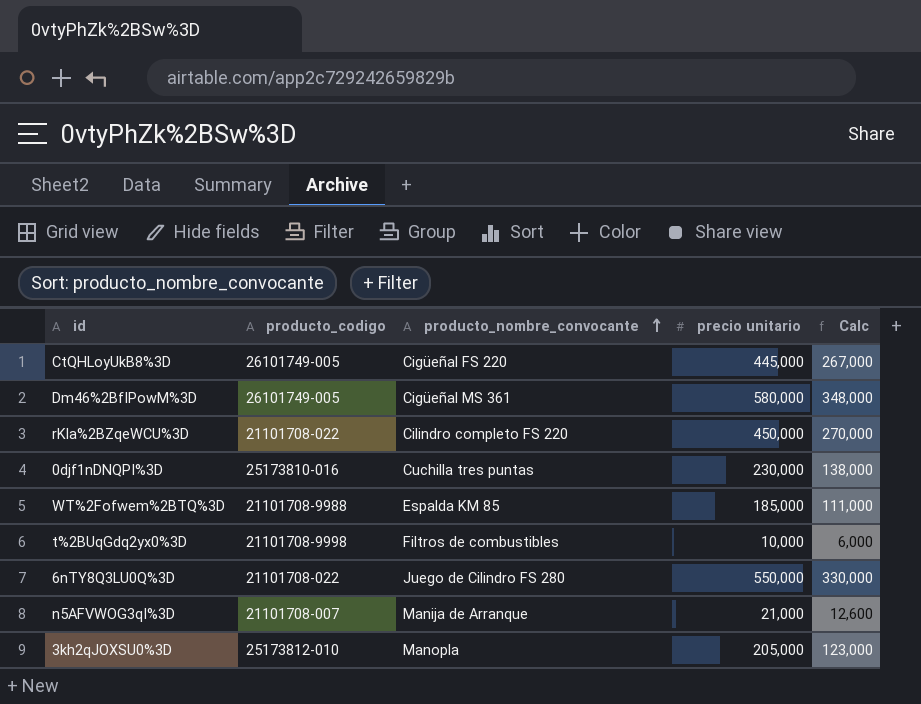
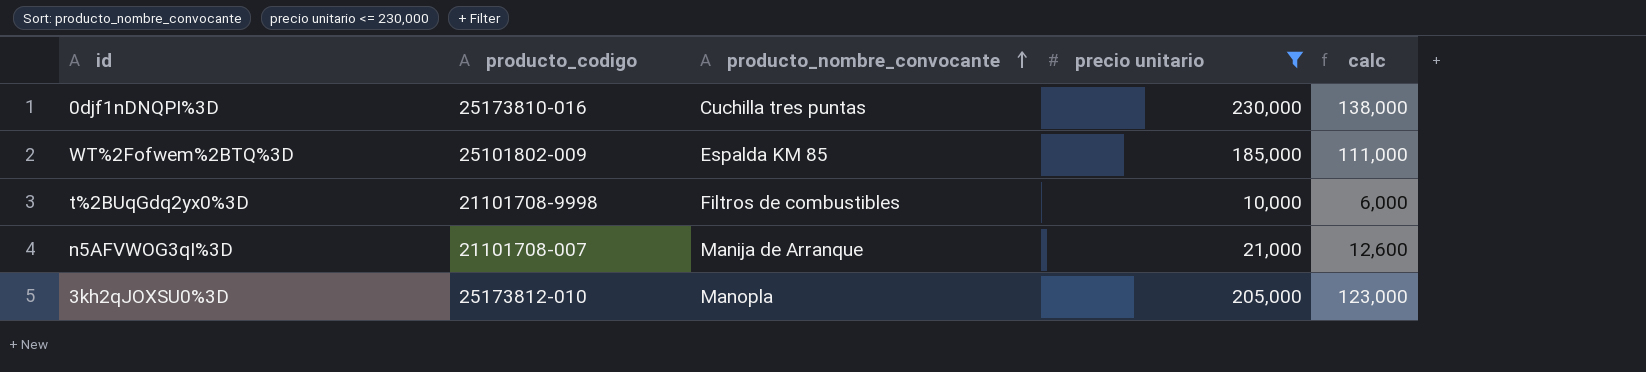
filter: none -> precio unitario <= 230,000
column name: Calc -> calc
WT%2Fofwem%2BTQ%3D | producto_codigo: 21101708-9988 -> 25101802-009

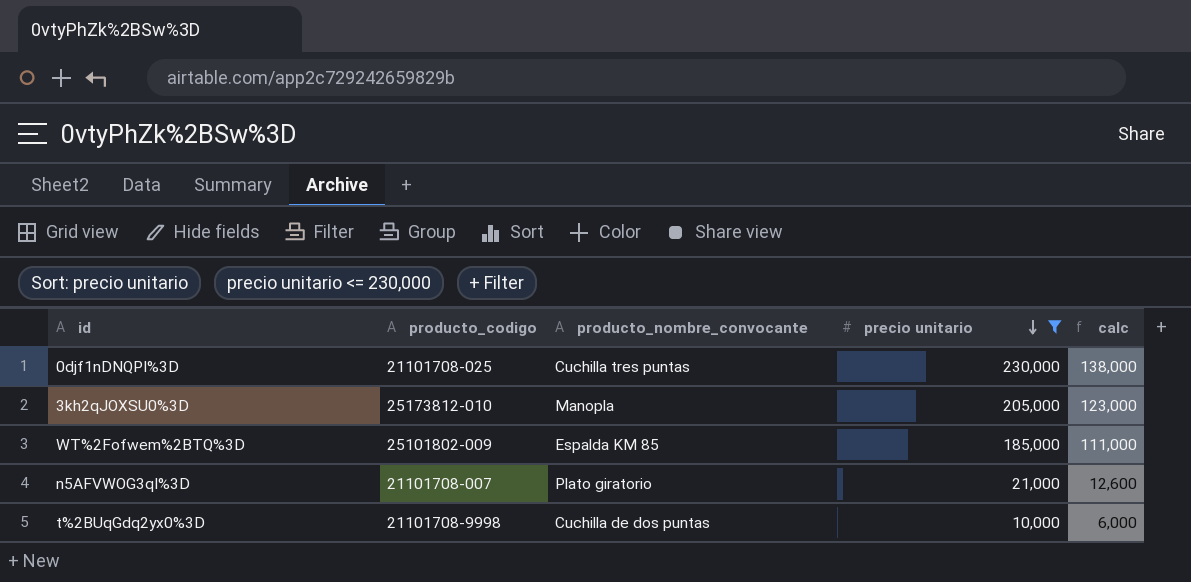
row order: producto_nombre_convocante ascending -> precio unitario descending
0djf1nDNQPI%3D | producto_codigo: 25173810-016 -> 21101708-025
n5AFVWOG3qI%3D | producto_nombre_convocante: Manija de Arranque -> Plato giratorio
t%2BUqGdq2yx0%3D | producto_nombre_convocante: Filtros de combustibles -> Cuchilla de dos puntas

